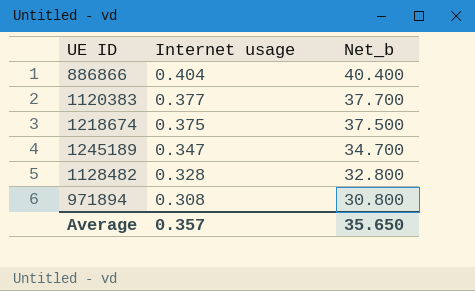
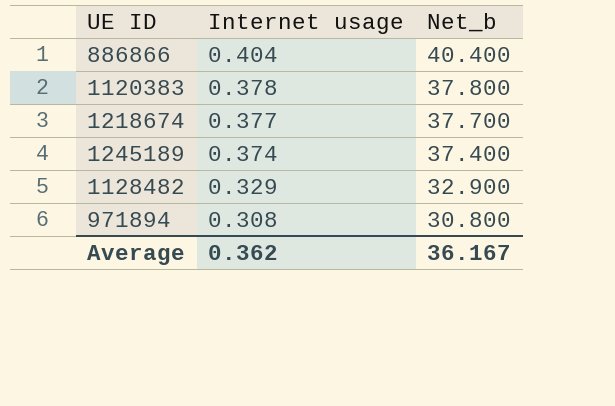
1120383 | Internet usage: 0.377 -> 0.378
1120383 | Net_b: 37.700 -> 37.800
1218674 | Internet usage: 0.375 -> 0.377
1218674 | Net_b: 37.500 -> 37.700
1245189 | Internet usage: 0.347 -> 0.374
1245189 | Net_b: 34.700 -> 37.400
1128482 | Internet usage: 0.328 -> 0.329
1128482 | Net_b: 32.800 -> 32.900
Average | Internet usage: 0.357 -> 0.362
Average | Net_b: 35.650 -> 36.167

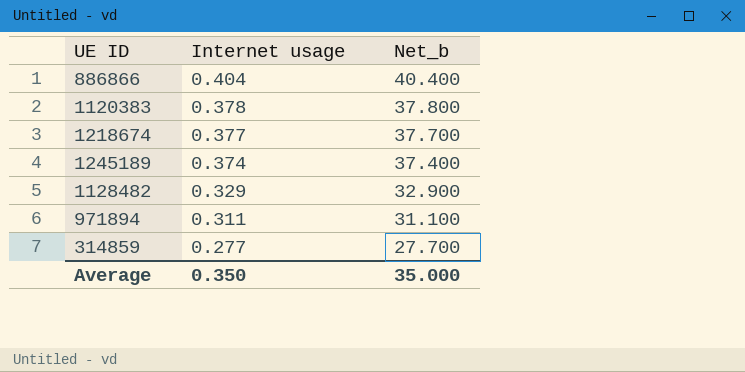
971894 | Internet usage: 0.308 -> 0.311
971894 | Net_b: 30.800 -> 31.100
row 314859: none -> 0.277 | 27.700
Average | Internet usage: 0.362 -> 0.350
Average | Net_b: 36.167 -> 35.000

